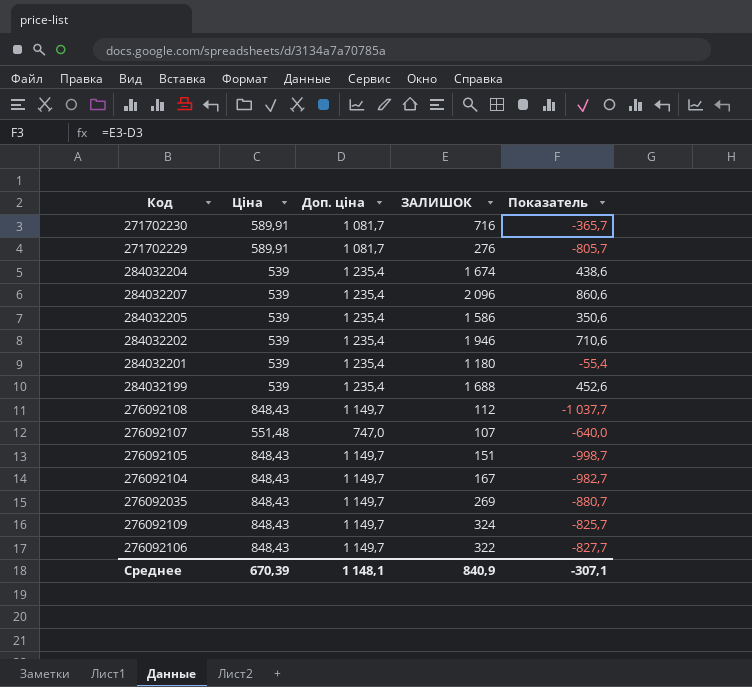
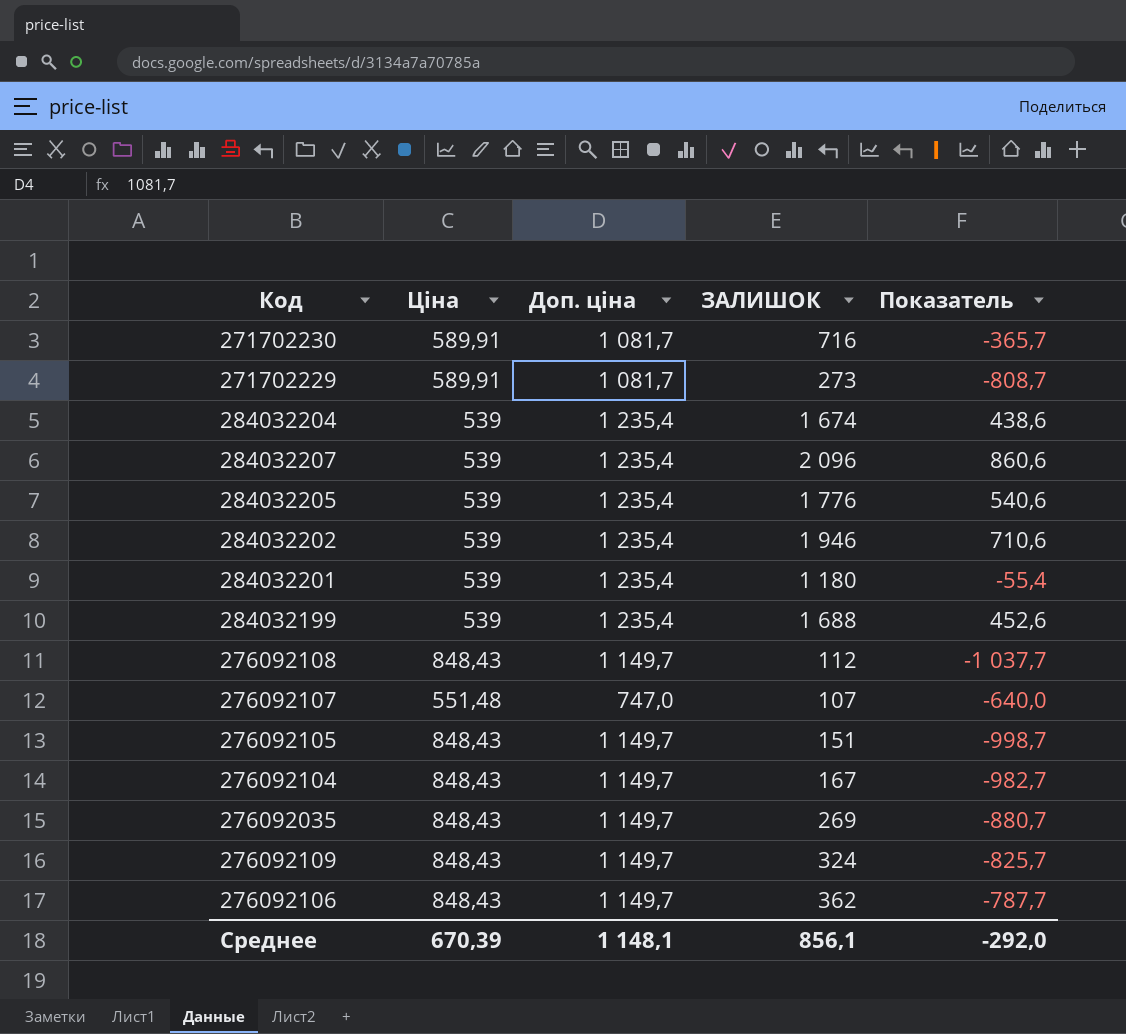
271702229 | ЗАЛИШОК: 276 -> 273
271702229 | Показатель: -805,7 -> -808,7
284032205 | ЗАЛИШОК: 1 586 -> 1 776
284032205 | Показатель: 350,6 -> 540,6
276092106 | ЗАЛИШОК: 322 -> 362
276092106 | Показатель: -827,7 -> -787,7
Среднее | ЗАЛИШОК: 840,9 -> 856,1
Среднее | Показатель: -307,1 -> -292,0

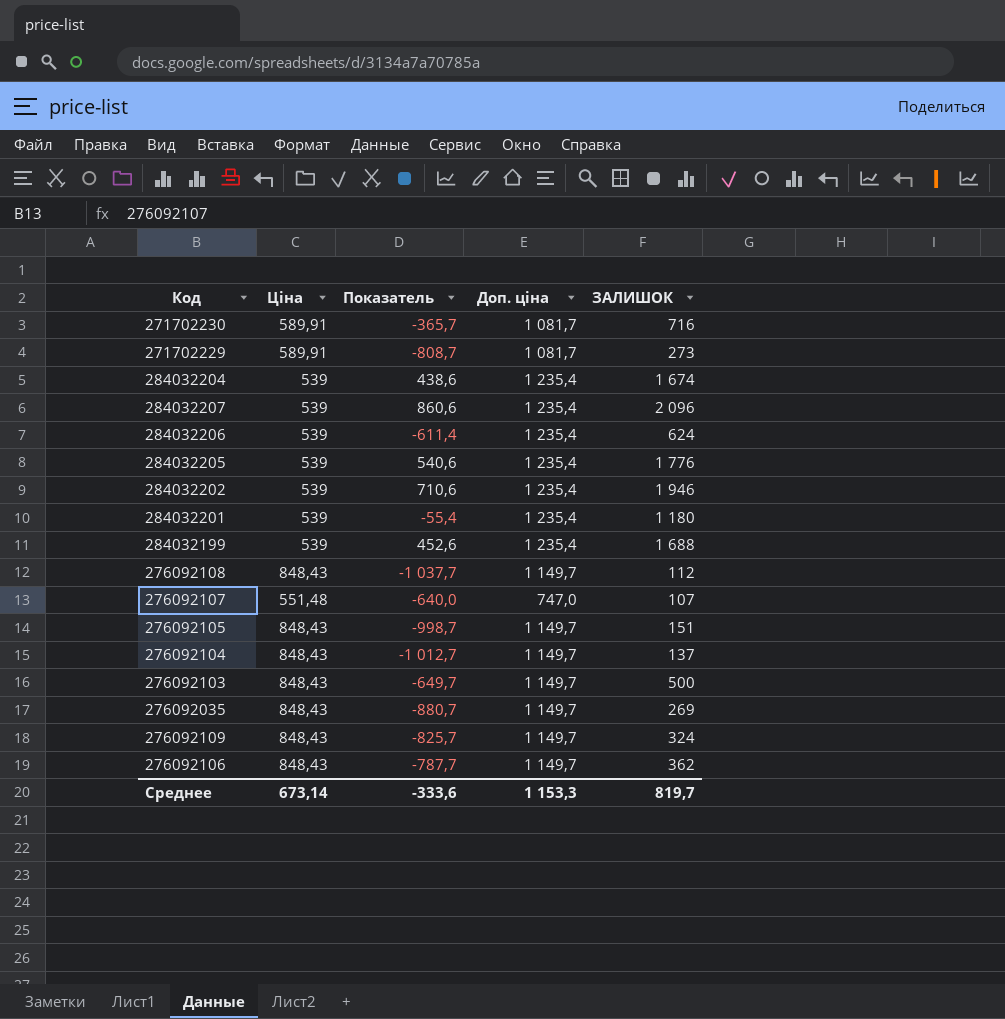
column Показатель | position: 5 -> 3
row 284032206: none -> 539 | -611,4 | 1 235,4 | 624
276092104 | Показатель: -982,7 -> -1 012,7
276092104 | ЗАЛИШОК: 167 -> 137
row 276092103: none -> 848,43 | -649,7 | 1 149,7 | 500
Среднее | Ціна: 670,39 -> 673,14
Среднее | Показатель: -292,0 -> -333,6
Среднее | Доп. ціна: 1 148,1 -> 1 153,3
Среднее | ЗАЛИШОК: 856,1 -> 819,7

